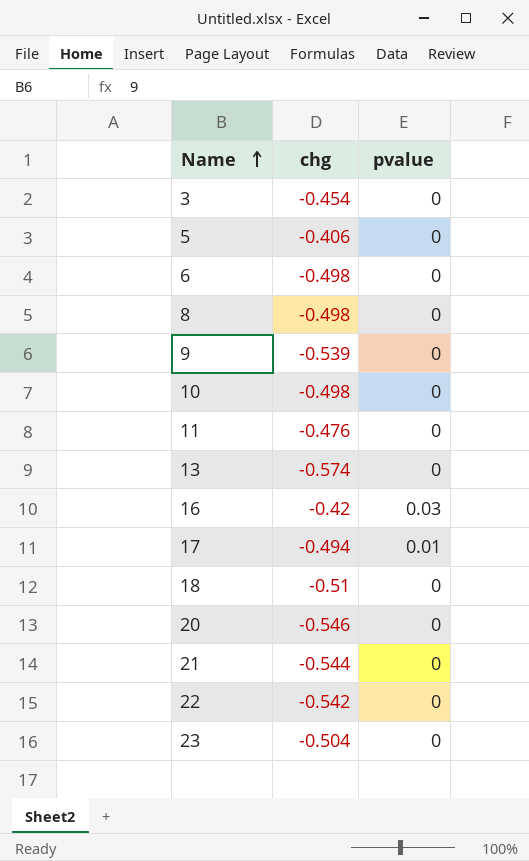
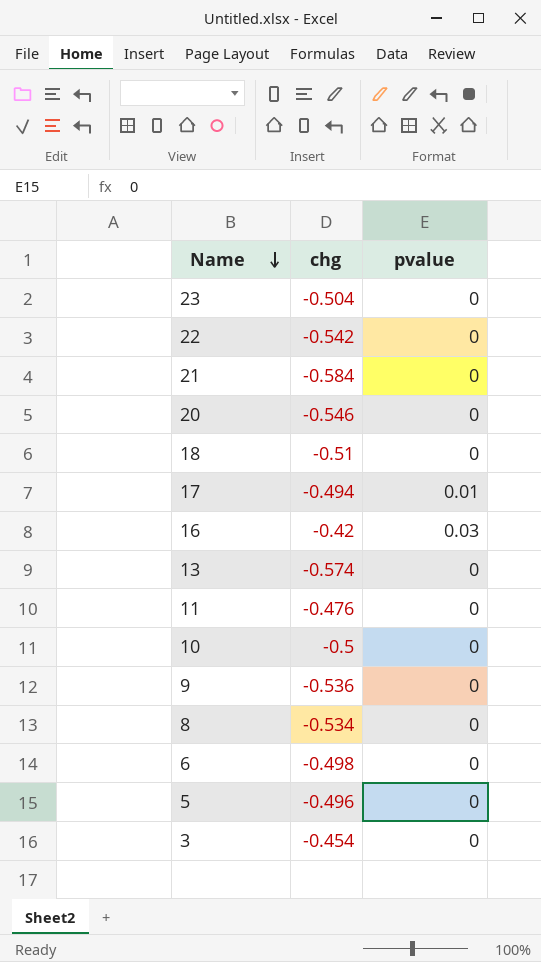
row order: Name ascending -> Name descending
21 | chg: -0.544 -> -0.584
10 | chg: -0.498 -> -0.5
9 | chg: -0.539 -> -0.536
8 | chg: -0.498 -> -0.534
5 | chg: -0.406 -> -0.496

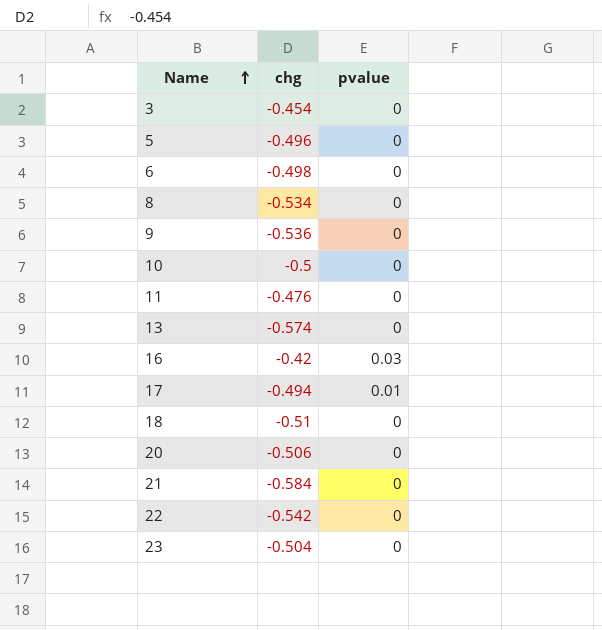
row order: Name descending -> Name ascending
20 | chg: -0.546 -> -0.506

